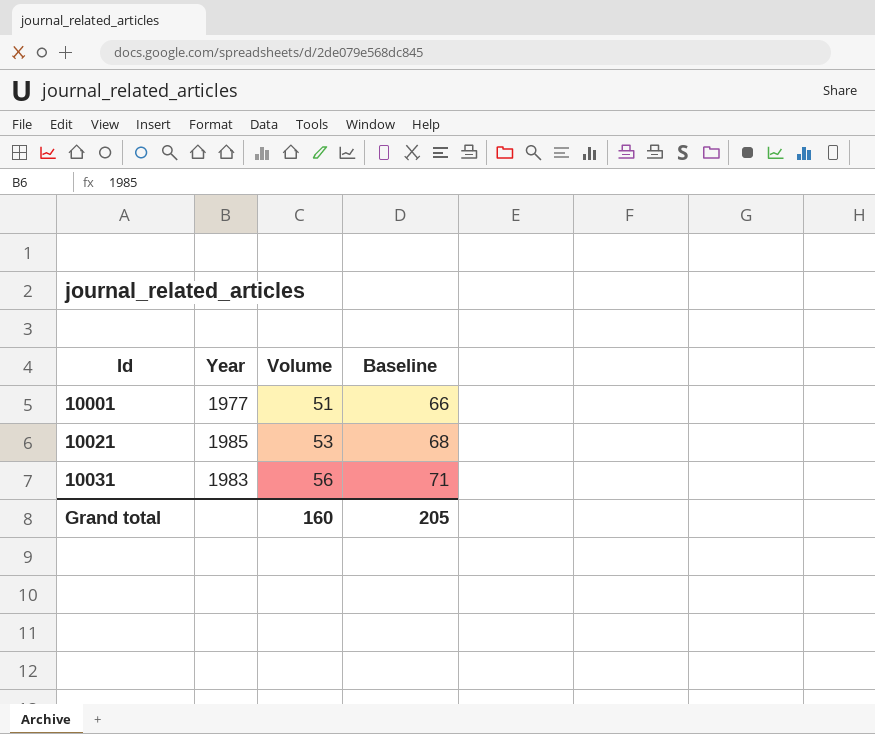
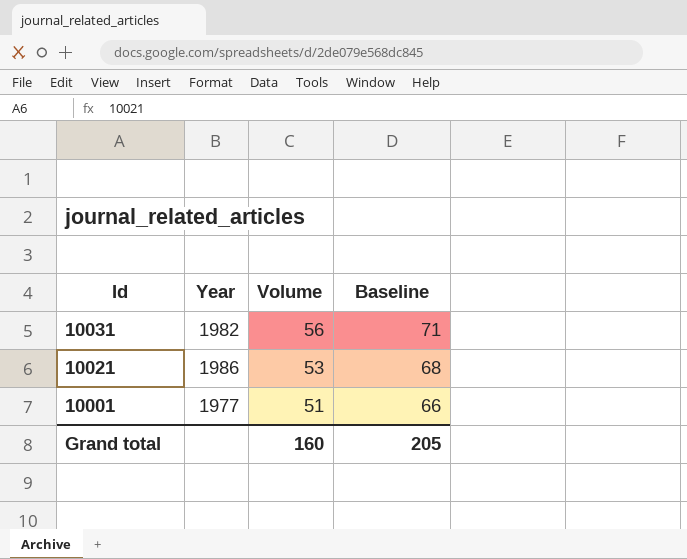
row order: Id ascending -> Id descending
10031 | Year: 1983 -> 1982
10021 | Year: 1985 -> 1986

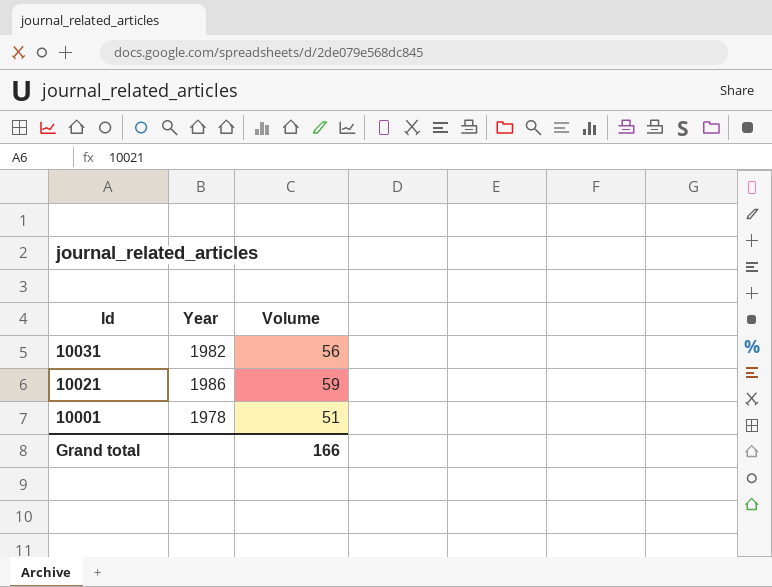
column Baseline | formula: [Volume] + 15 -> none
10021 | Volume: 53 -> 59
10001 | Year: 1977 -> 1978
Grand total | Volume: 160 -> 166

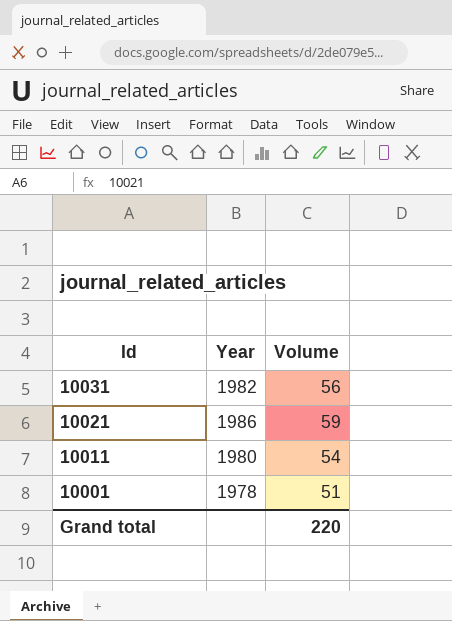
row 10011: none -> 1980 | 54
Grand total | Volume: 166 -> 220

